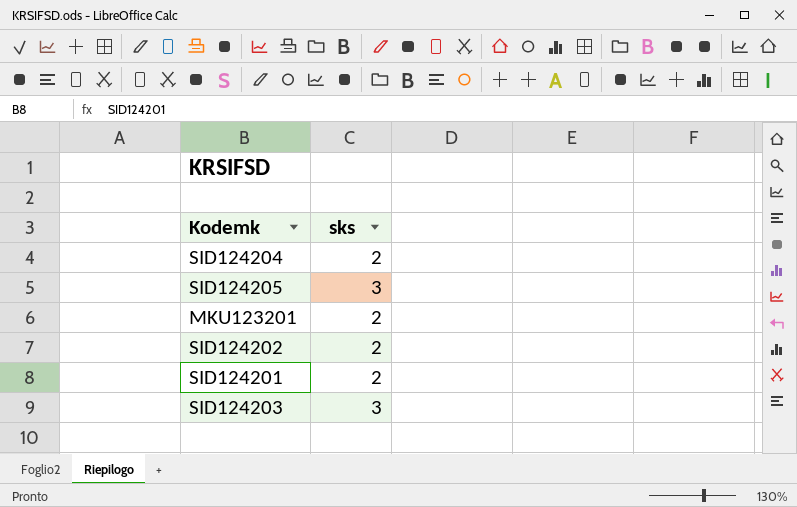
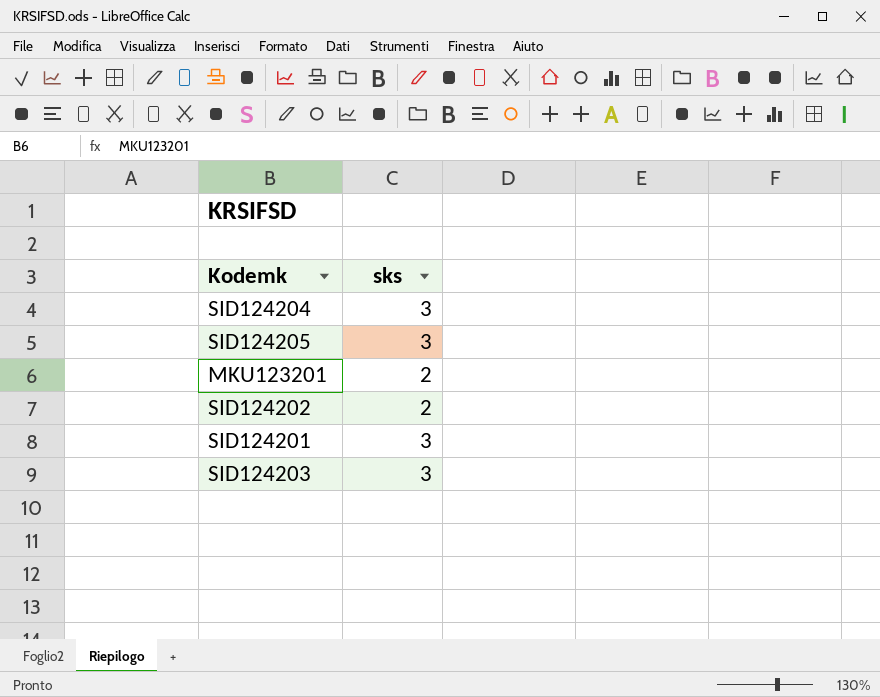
SID124204 | sks: 2 -> 3
SID124201 | sks: 2 -> 3

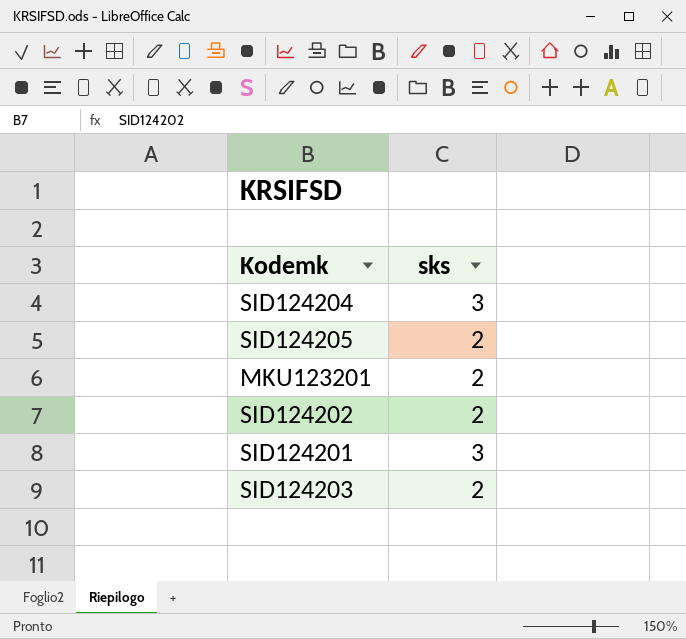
SID124205 | sks: 3 -> 2
SID124203 | sks: 3 -> 2

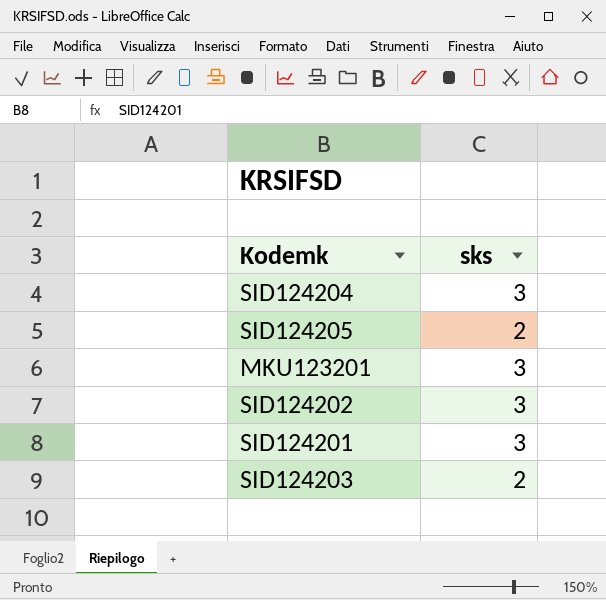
MKU123201 | sks: 2 -> 3
SID124202 | sks: 2 -> 3

